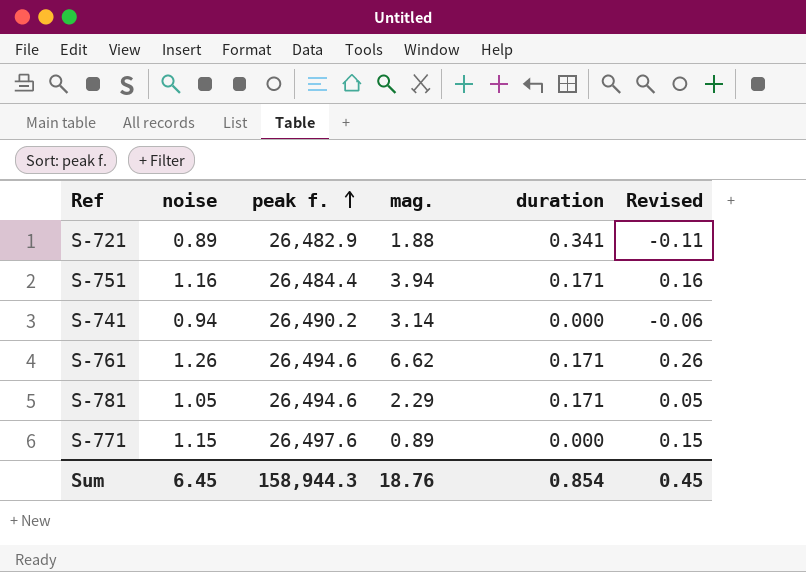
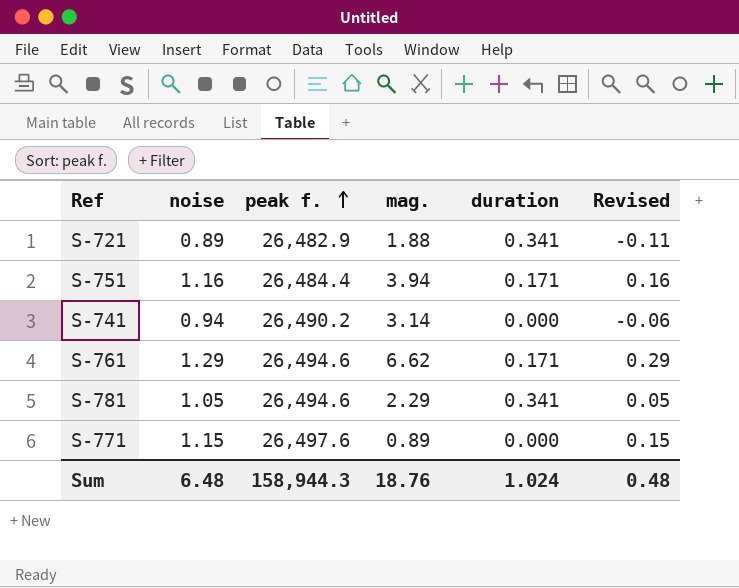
S-761 | noise: 1.26 -> 1.29
S-761 | Revised: 0.26 -> 0.29
S-781 | duration: 0.171 -> 0.341
Sum | noise: 6.45 -> 6.48
Sum | duration: 0.854 -> 1.024
Sum | Revised: 0.45 -> 0.48

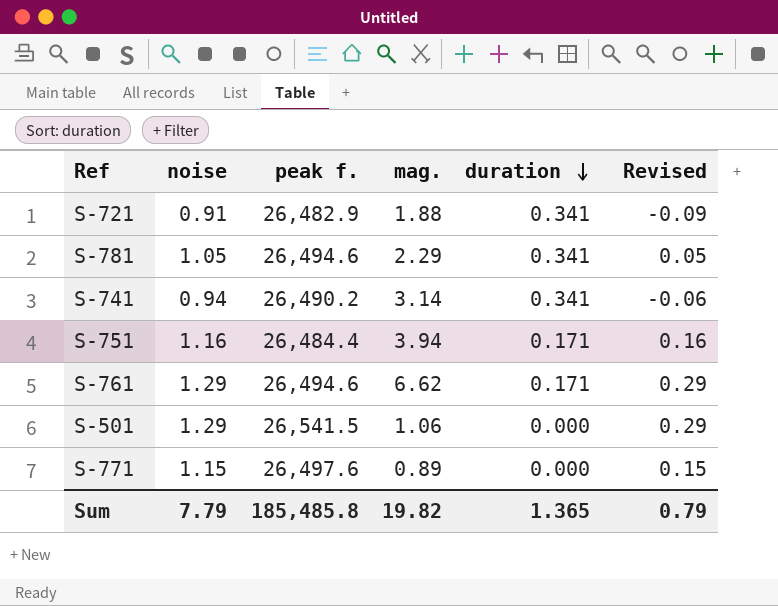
row order: peak f. ascending -> duration descending
S-721 | noise: 0.89 -> 0.91
S-721 | Revised: -0.11 -> -0.09
S-741 | duration: 0.000 -> 0.341
row S-501: none -> 1.29 | 26,541.5 | 1.06 | 0.000 | 0.29
Sum | noise: 6.48 -> 7.79
Sum | peak f.: 158,944.3 -> 185,485.8
Sum | mag.: 18.76 -> 19.82
Sum | duration: 1.024 -> 1.365
Sum | Revised: 0.48 -> 0.79

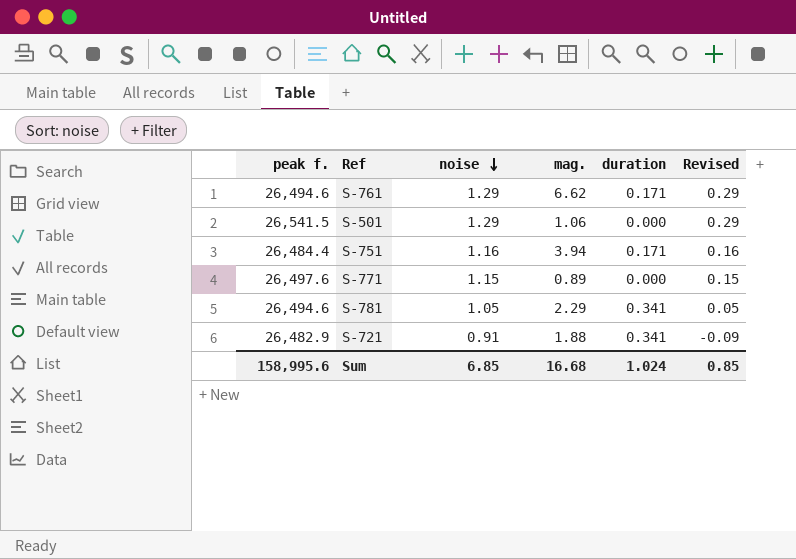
row order: duration descending -> noise descending
column peak f. | position: 3 -> 1
row S-741: 0.94 | 26,490.2 | 3.14 | 0.341 | -0.06 -> none
Sum | peak f.: 185,485.8 -> 158,995.6
Sum | noise: 7.79 -> 6.85
Sum | mag.: 19.82 -> 16.68
Sum | duration: 1.365 -> 1.024
Sum | Revised: 0.79 -> 0.85

